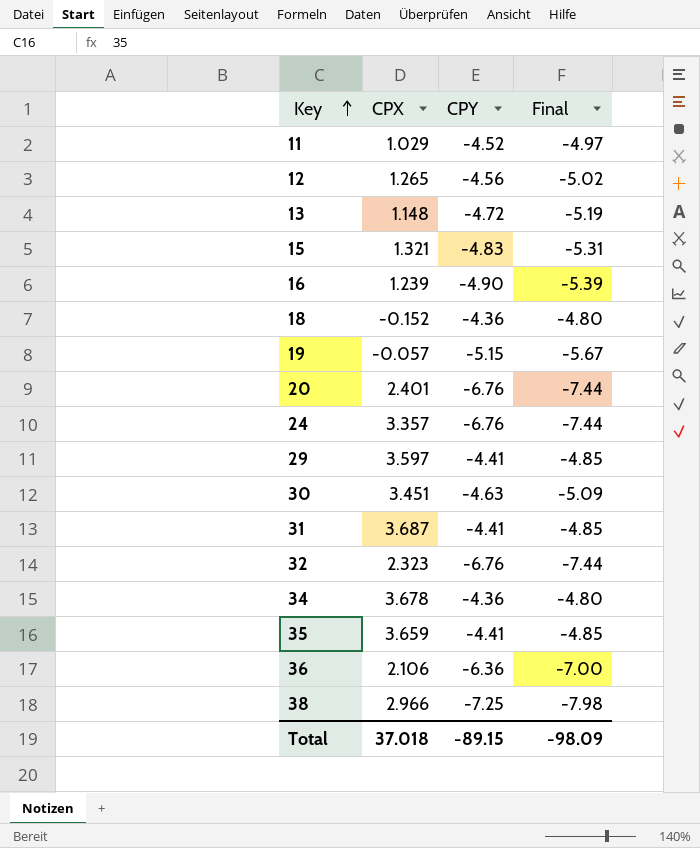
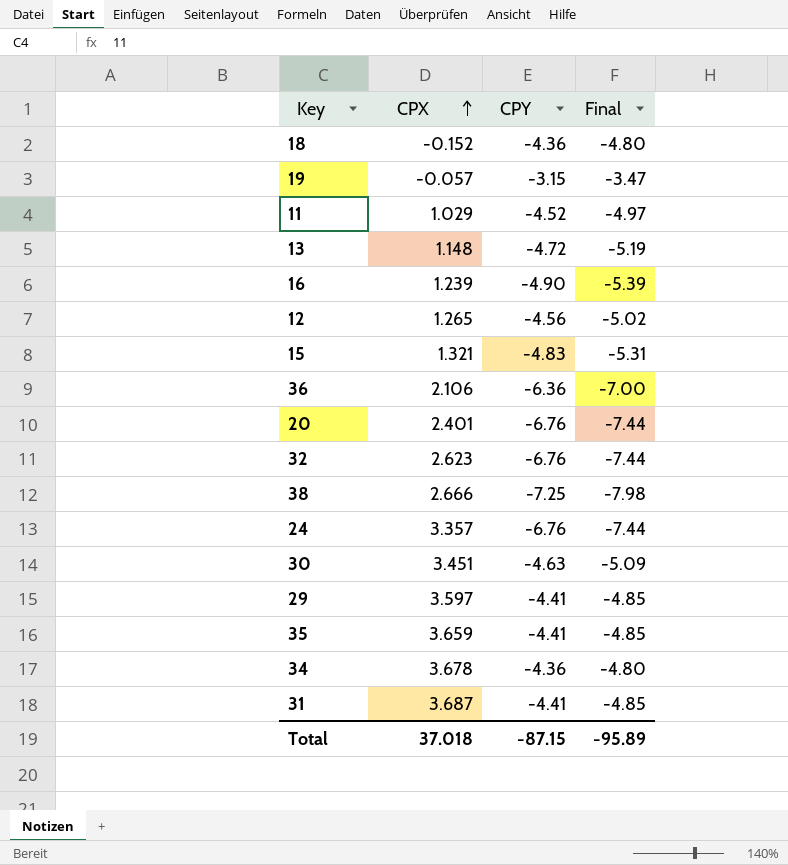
row order: Key ascending -> CPX ascending
19 | CPY: -5.15 -> -3.15
19 | Final: -5.67 -> -3.47
32 | CPX: 2.323 -> 2.623
38 | CPX: 2.966 -> 2.666
Total | CPY: -89.15 -> -87.15
Total | Final: -98.09 -> -95.89

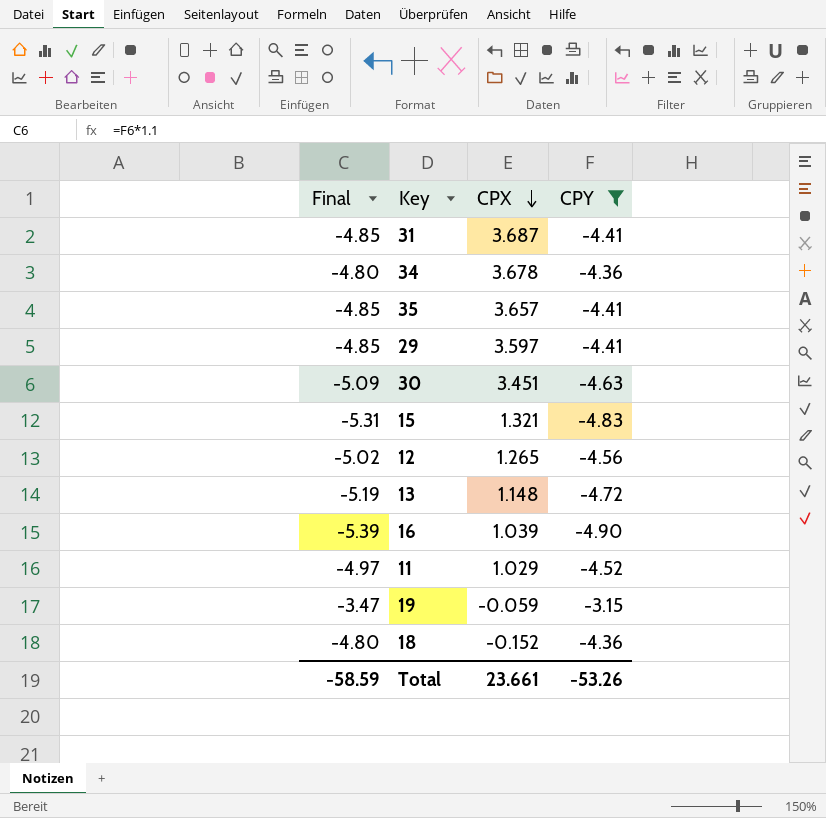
filter: none -> CPY >= -4.90
row order: CPX ascending -> CPX descending
column Final | position: 4 -> 1
35 | CPX: 3.659 -> 3.657
16 | CPX: 1.239 -> 1.039
19 | CPX: -0.057 -> -0.059
Total | Final: -95.89 -> -58.59
Total | CPX: 37.018 -> 23.661
Total | CPY: -87.15 -> -53.26

